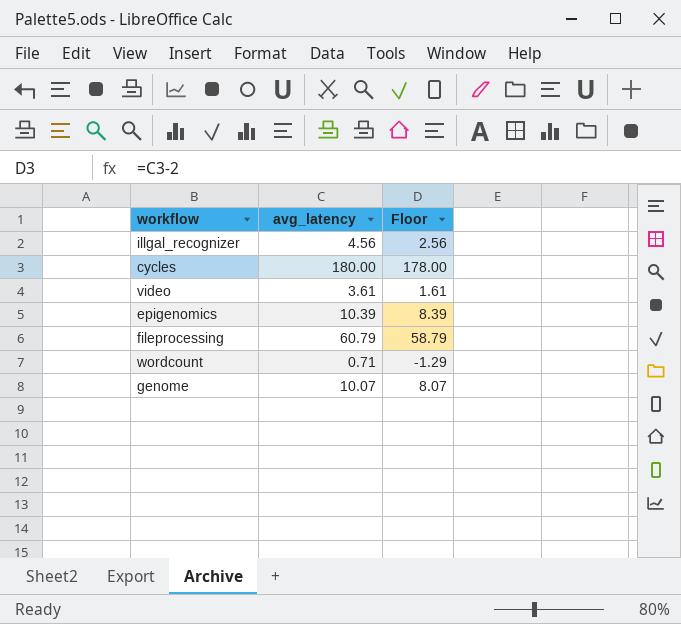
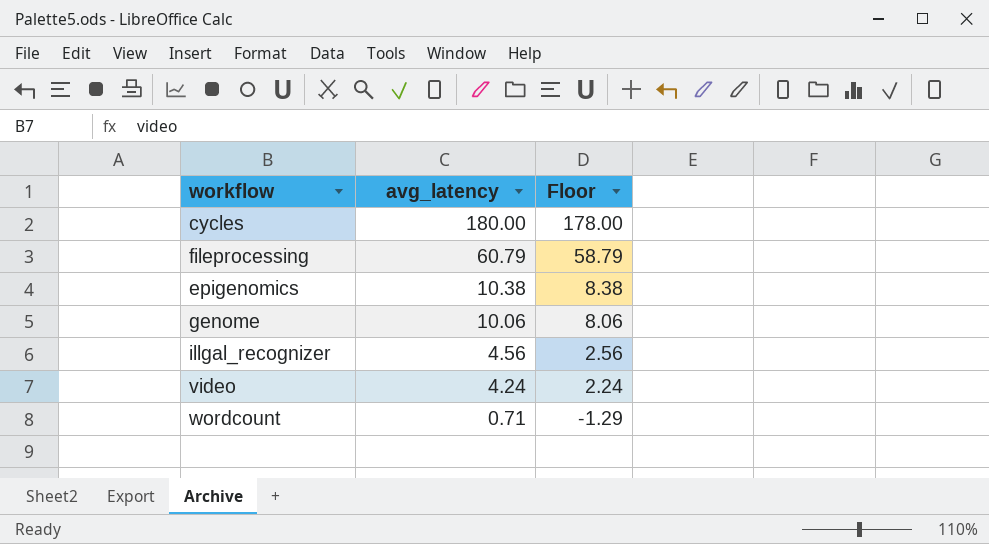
row order: none -> avg_latency descending
epigenomics | avg_latency: 10.39 -> 10.38
epigenomics | Floor: 8.39 -> 8.38
genome | avg_latency: 10.07 -> 10.06
genome | Floor: 8.07 -> 8.06
video | avg_latency: 3.61 -> 4.24
video | Floor: 1.61 -> 2.24

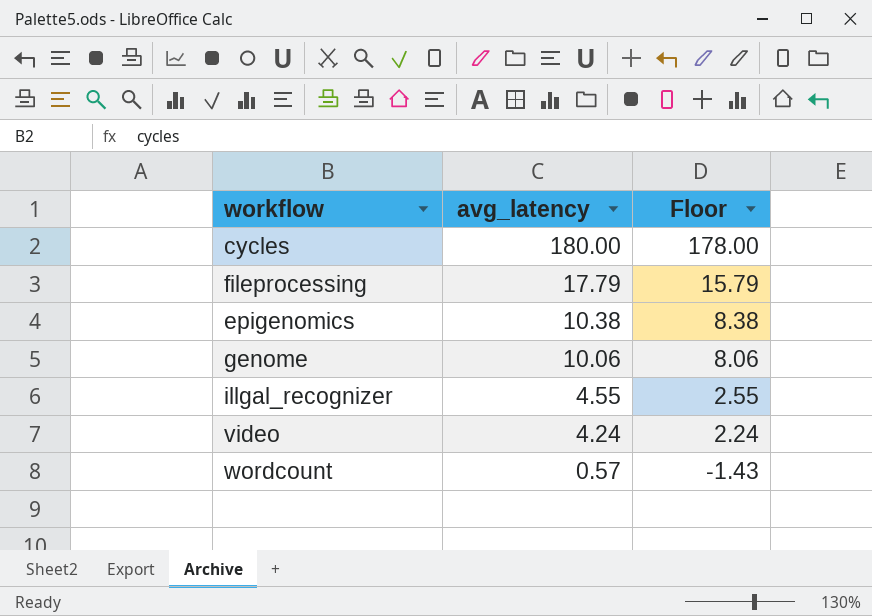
fileprocessing | avg_latency: 60.79 -> 17.79
fileprocessing | Floor: 58.79 -> 15.79
illgal_recognizer | avg_latency: 4.56 -> 4.55
illgal_recognizer | Floor: 2.56 -> 2.55
wordcount | avg_latency: 0.71 -> 0.57
wordcount | Floor: -1.29 -> -1.43

